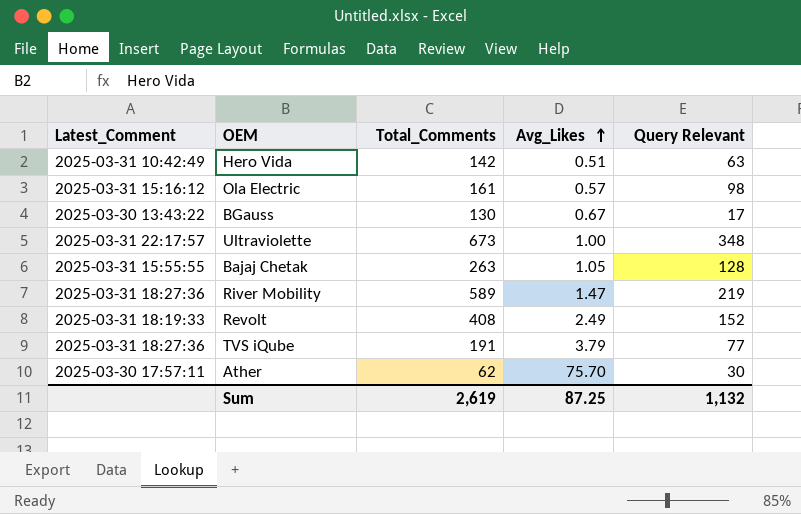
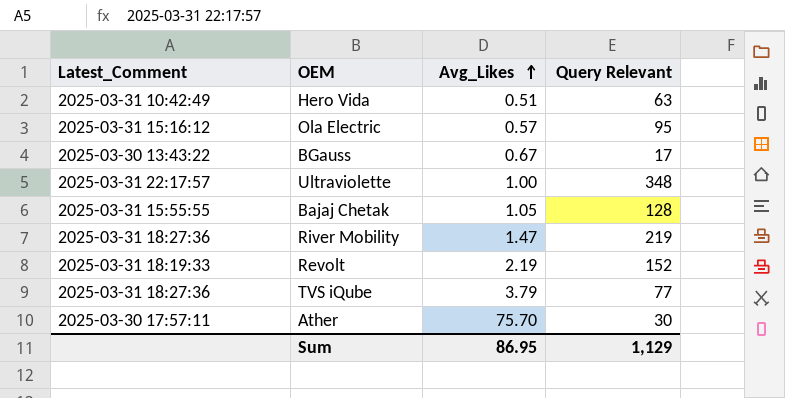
column Total_Comments | position: 3 -> none
Ola Electric | Query Relevant: 98 -> 95
Revolt | Avg_Likes: 2.49 -> 2.19
Sum | Avg_Likes: 87.25 -> 86.95
Sum | Query Relevant: 1,132 -> 1,129

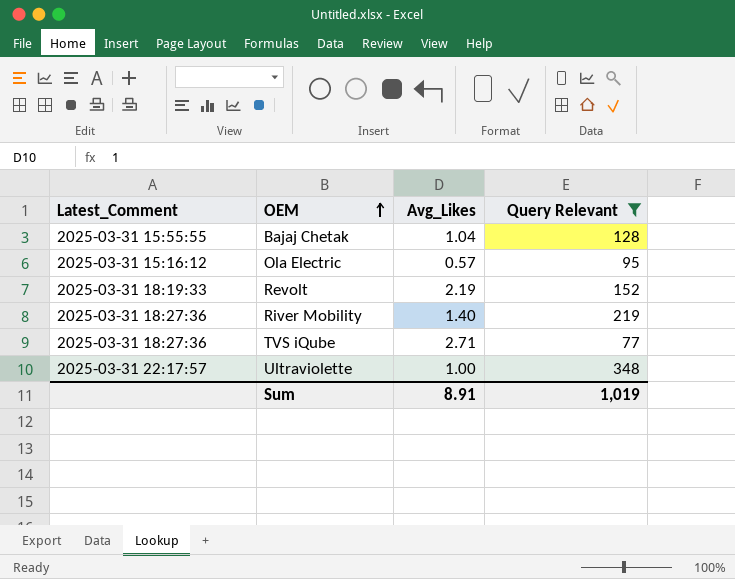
filter: none -> Query Relevant >= 77
row order: Avg_Likes ascending -> OEM ascending
Bajaj Chetak | Avg_Likes: 1.05 -> 1.04
River Mobility | Avg_Likes: 1.47 -> 1.40
TVS iQube | Avg_Likes: 3.79 -> 2.71
Sum | Avg_Likes: 86.95 -> 8.91
Sum | Query Relevant: 1,129 -> 1,019

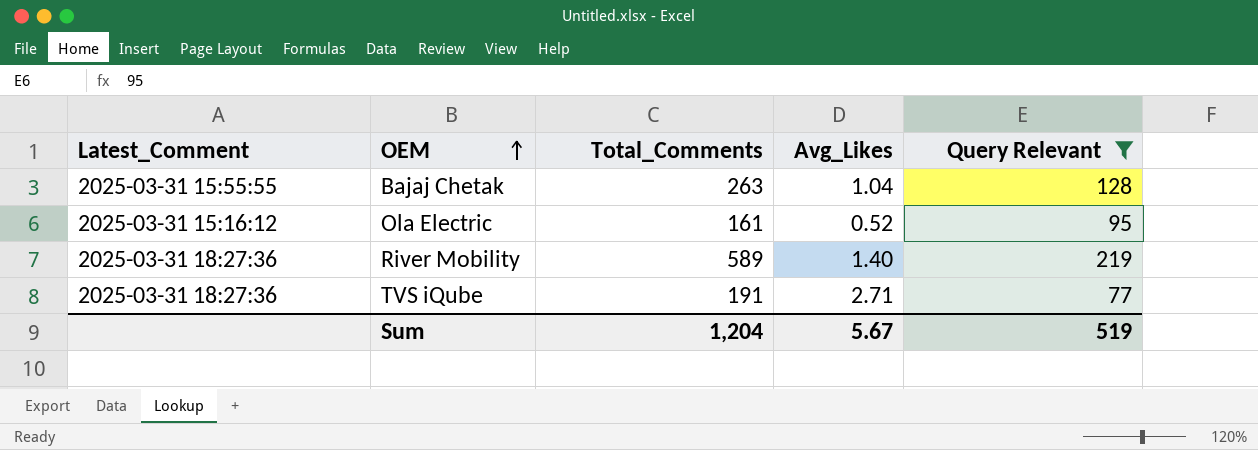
column Total_Comments | position: none -> 3
row Revolt: 2025-03-31 18:19:33 | 2.19 | 152 -> none
row Ultraviolette: 2025-03-31 22:17:57 | 1.00 | 348 -> none
Ola Electric | Avg_Likes: 0.57 -> 0.52
Sum | Avg_Likes: 8.91 -> 5.67
Sum | Query Relevant: 1,019 -> 519

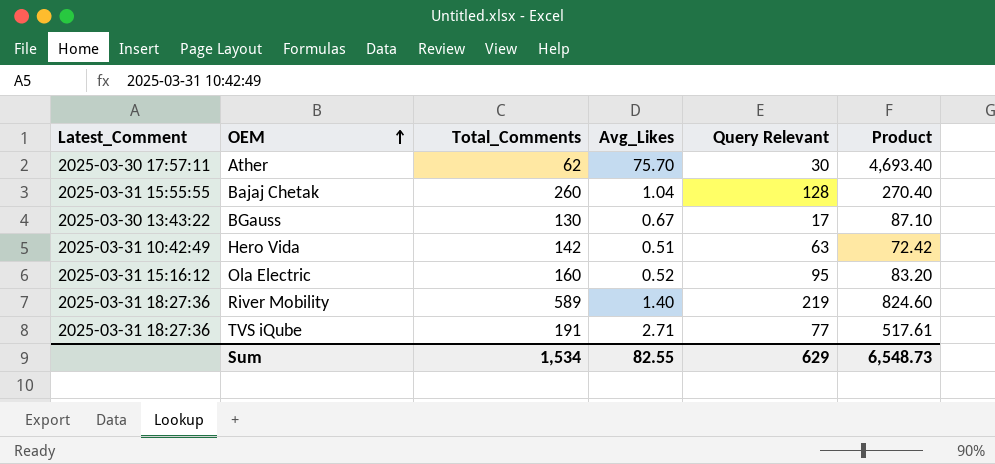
filter: Query Relevant >= 77 -> none
column Product | formula: none -> [Total_Comments] * [Avg_Likes]
Bajaj Chetak | Total_Comments: 263 -> 260
Ola Electric | Total_Comments: 161 -> 160
Sum | Total_Comments: 1,204 -> 1,534
Sum | Avg_Likes: 5.67 -> 82.55
Sum | Query Relevant: 519 -> 629

